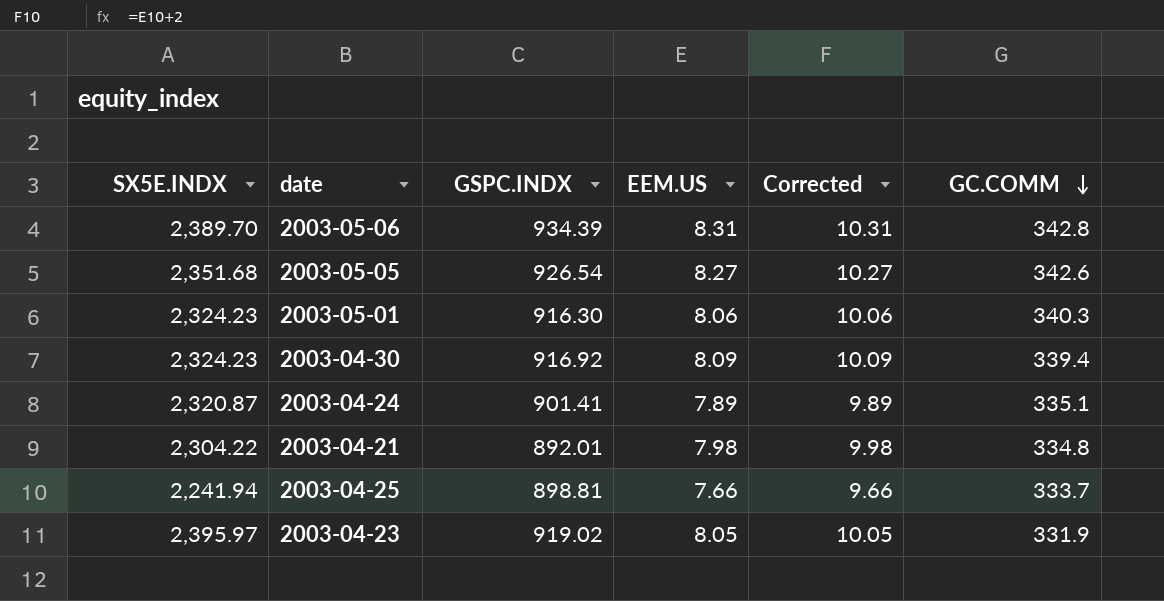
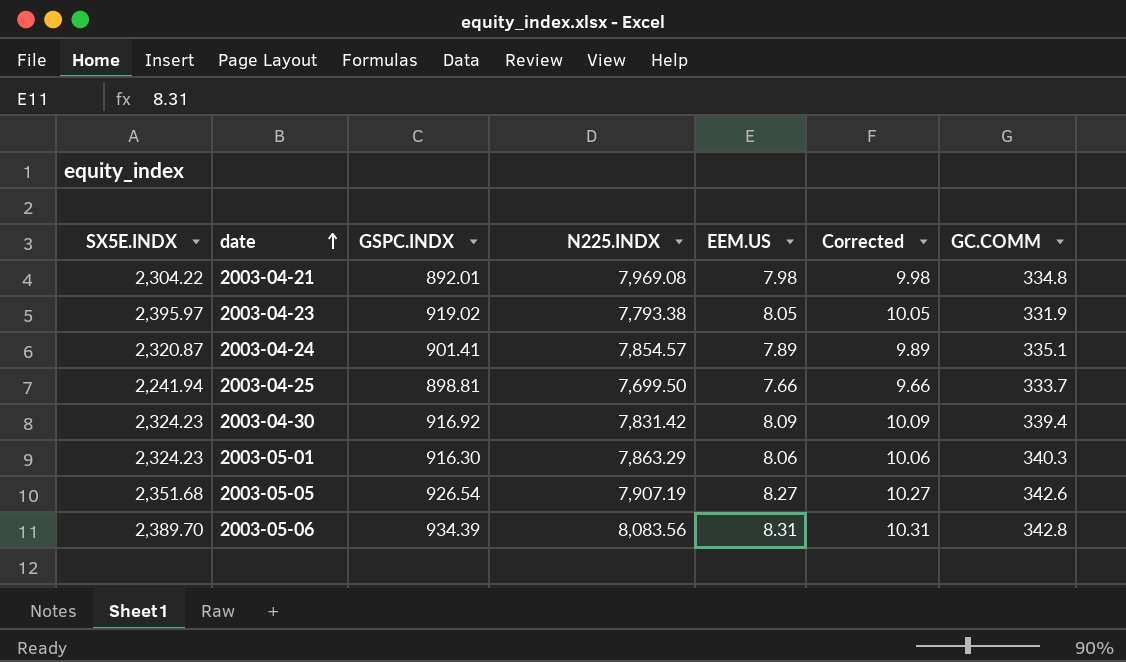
row order: GC.COMM descending -> date ascending
column N225.INDX | position: none -> 4

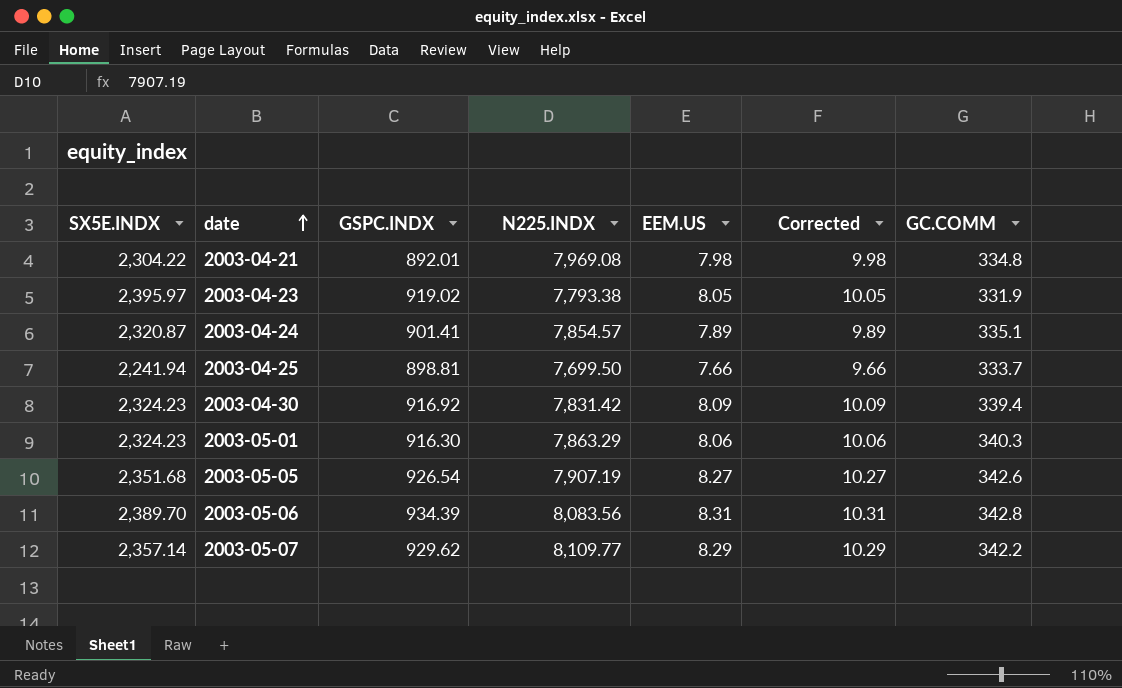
row 2003-05-07: none -> 2,357.14 | 929.62 | 8,109.77 | 8.29 | 10.29 | 342.2

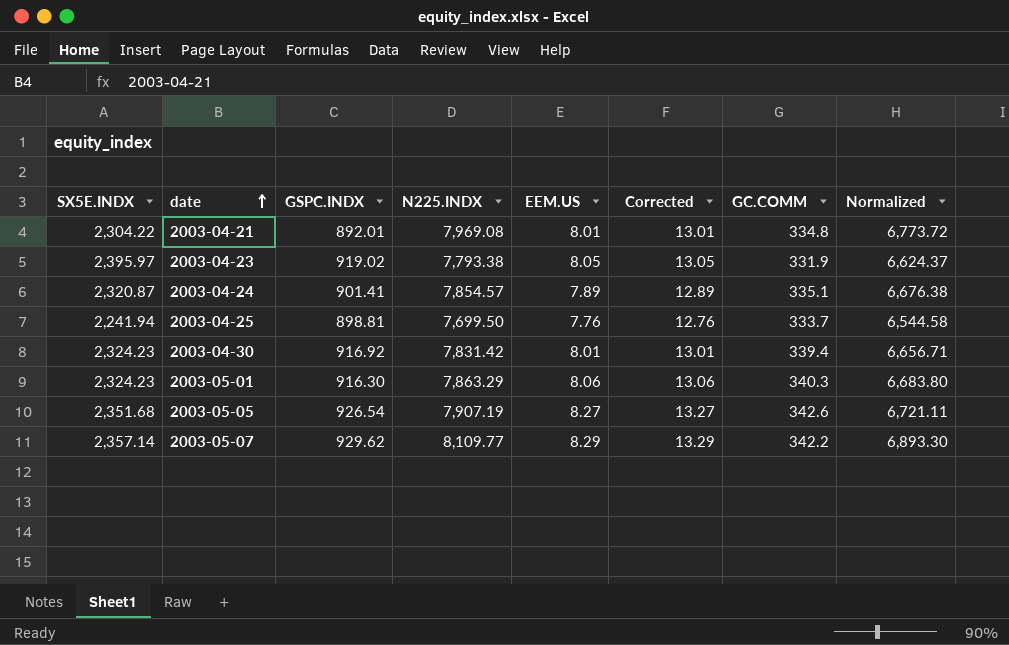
column Corrected | formula: [EEM.US] + 2 -> [EEM.US] + 5
column Normalized | formula: none -> [N225.INDX] * 0.85
row 2003-05-06: 2,389.70 | 934.39 | 8,083.56 | 8.31 | 10.31 | 342.8 -> none
2003-04-21 | EEM.US: 7.98 -> 8.01
2003-04-25 | EEM.US: 7.66 -> 7.76
2003-04-30 | EEM.US: 8.09 -> 8.01

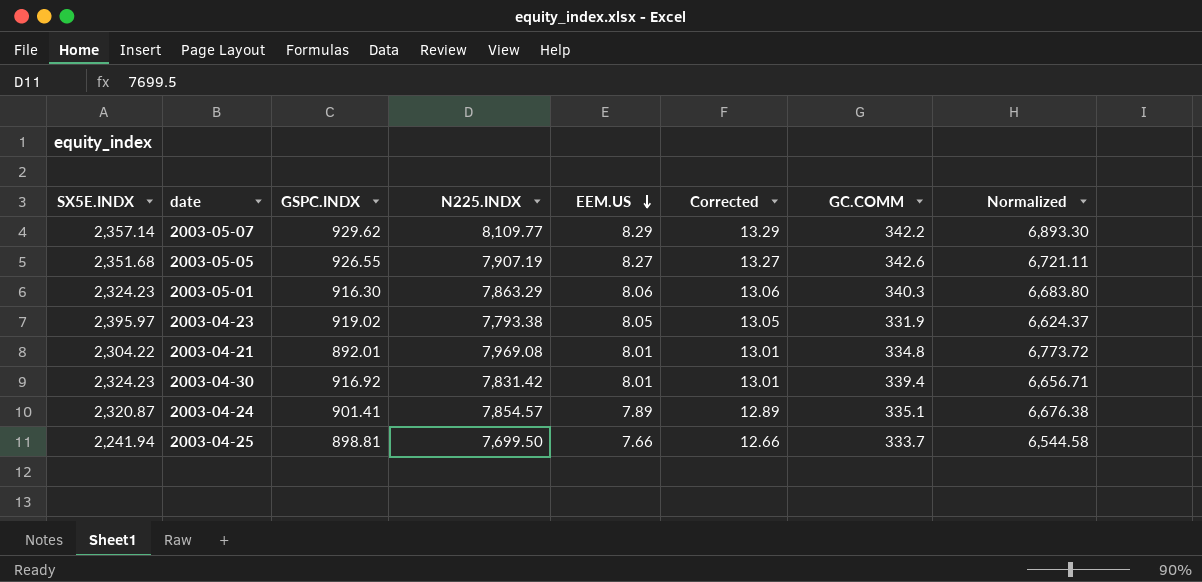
row order: date ascending -> EEM.US descending
2003-05-05 | GSPC.INDX: 926.54 -> 926.55
2003-04-25 | EEM.US: 7.76 -> 7.66
2003-04-25 | Corrected: 12.76 -> 12.66

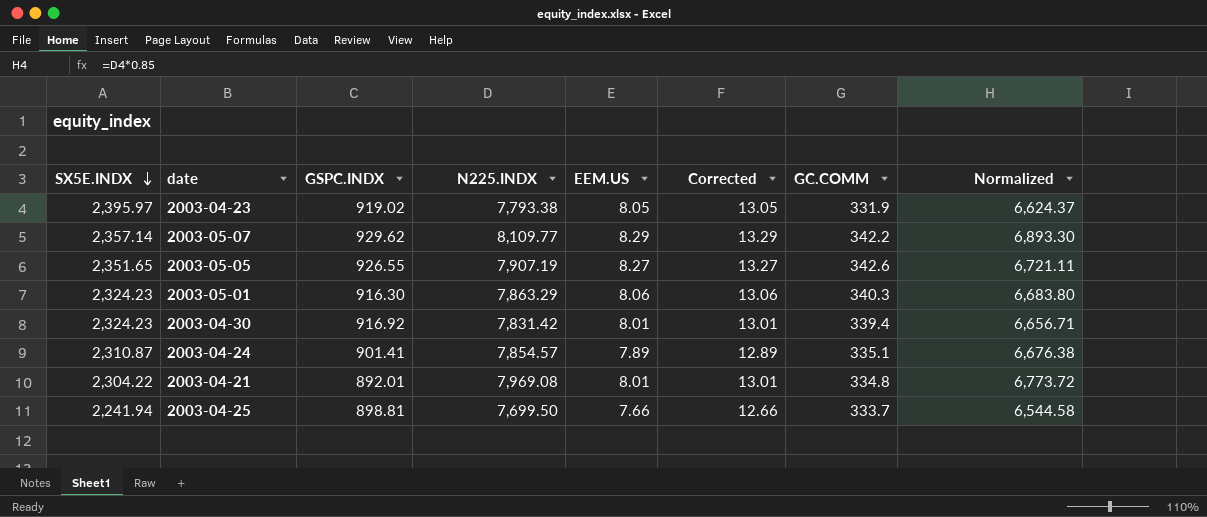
row order: EEM.US descending -> SX5E.INDX descending
2003-05-05 | SX5E.INDX: 2,351.68 -> 2,351.65
2003-04-24 | SX5E.INDX: 2,320.87 -> 2,310.87

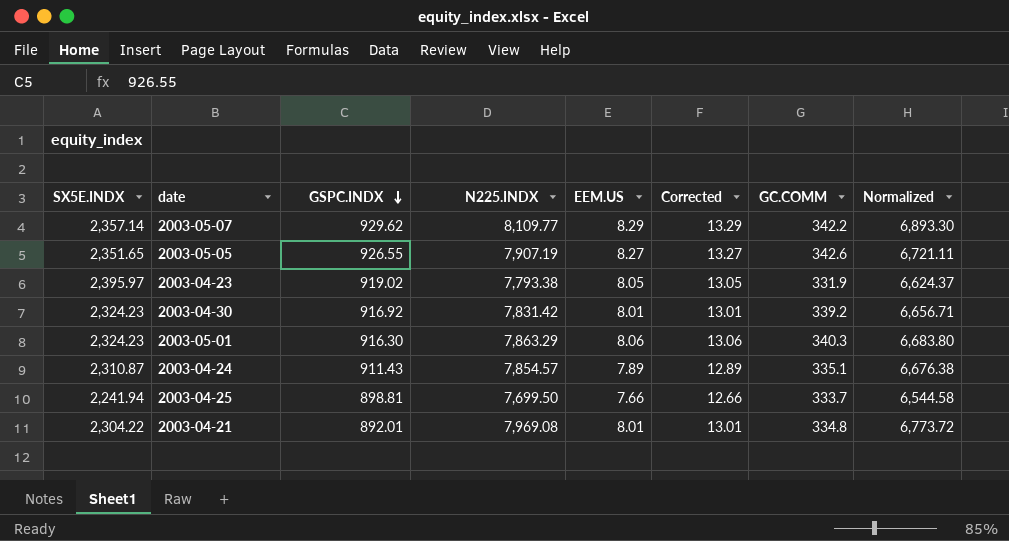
row order: SX5E.INDX descending -> GSPC.INDX descending
2003-04-30 | GC.COMM: 339.4 -> 339.2
2003-04-24 | GSPC.INDX: 901.41 -> 911.43

